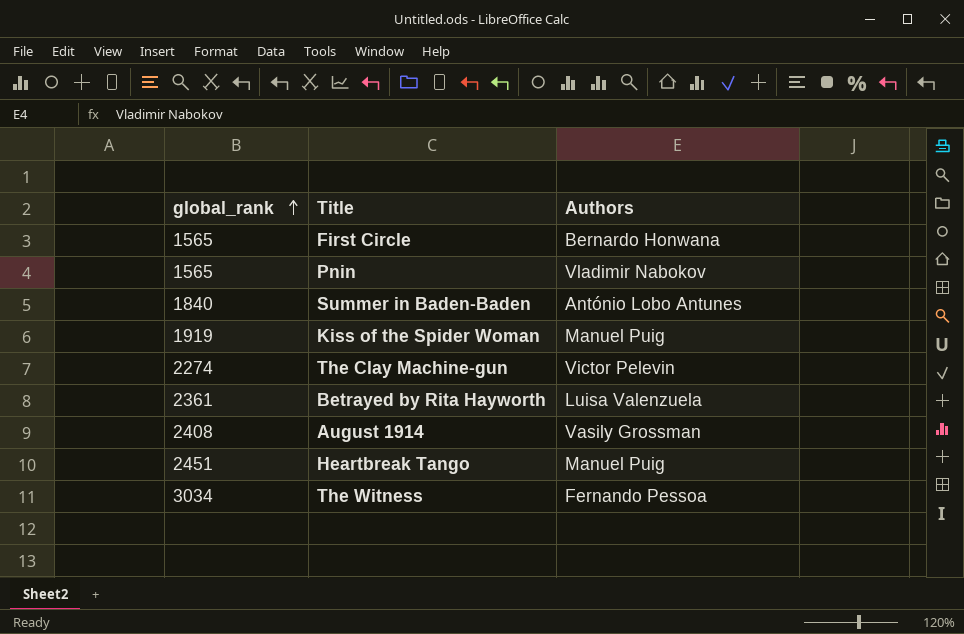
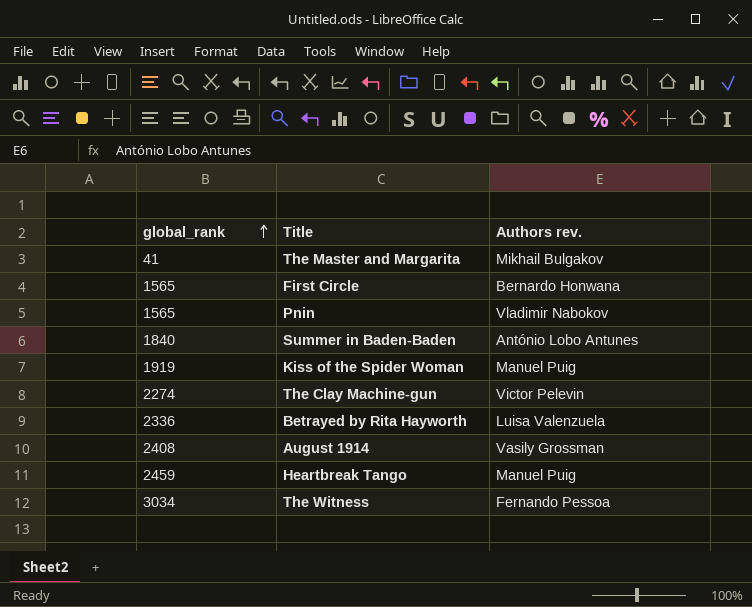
column name: Authors -> Authors rev.
row The Master and Margarita: none -> 41 | Mikhail Bulgakov
Betrayed by Rita Hayworth | global_rank: 2361 -> 2336
Heartbreak Tango | global_rank: 2451 -> 2459

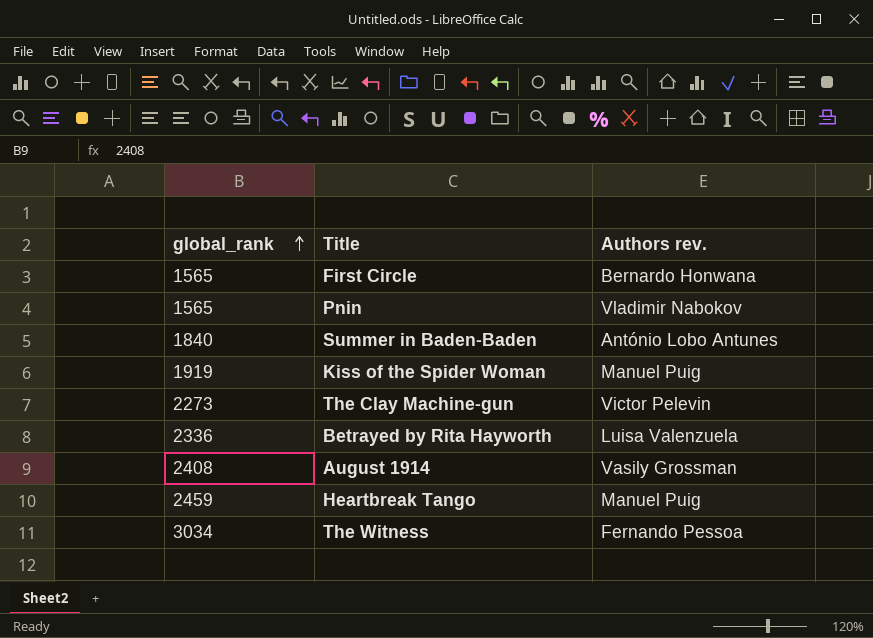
row The Master and Margarita: 41 | Mikhail Bulgakov -> none
The Clay Machine-gun | global_rank: 2274 -> 2273

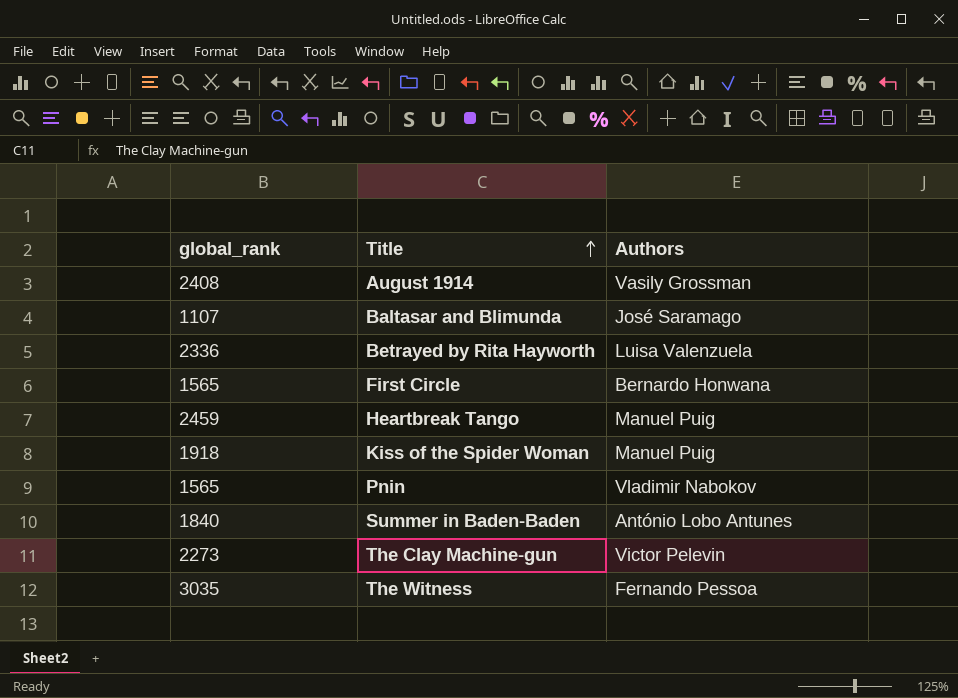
row order: global_rank ascending -> Title ascending
column name: Authors rev. -> Authors
row Baltasar and Blimunda: none -> 1107 | José Saramago
Kiss of the Spider Woman | global_rank: 1919 -> 1918
The Witness | global_rank: 3034 -> 3035

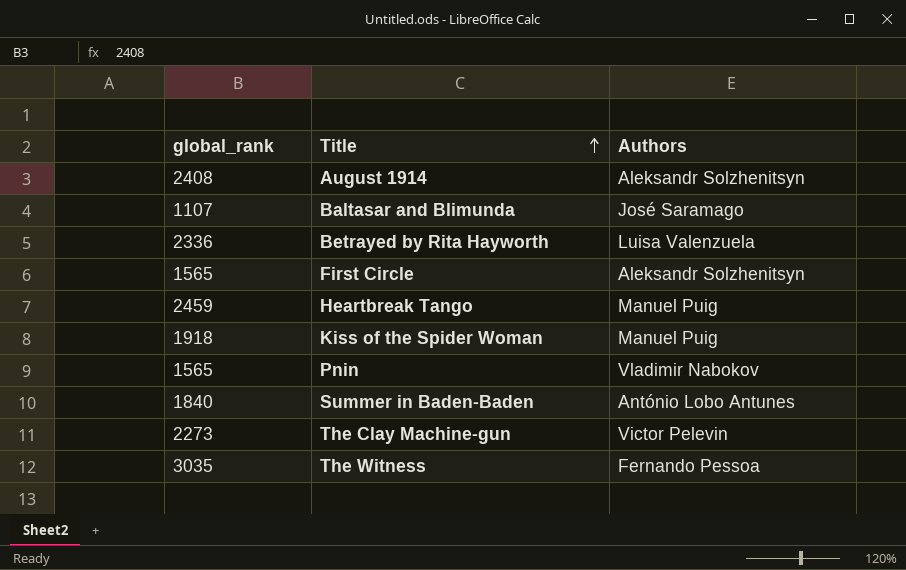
August 1914 | Authors: Vasily Grossman -> Aleksandr Solzhenitsyn
First Circle | Authors: Bernardo Honwana -> Aleksandr Solzhenitsyn

